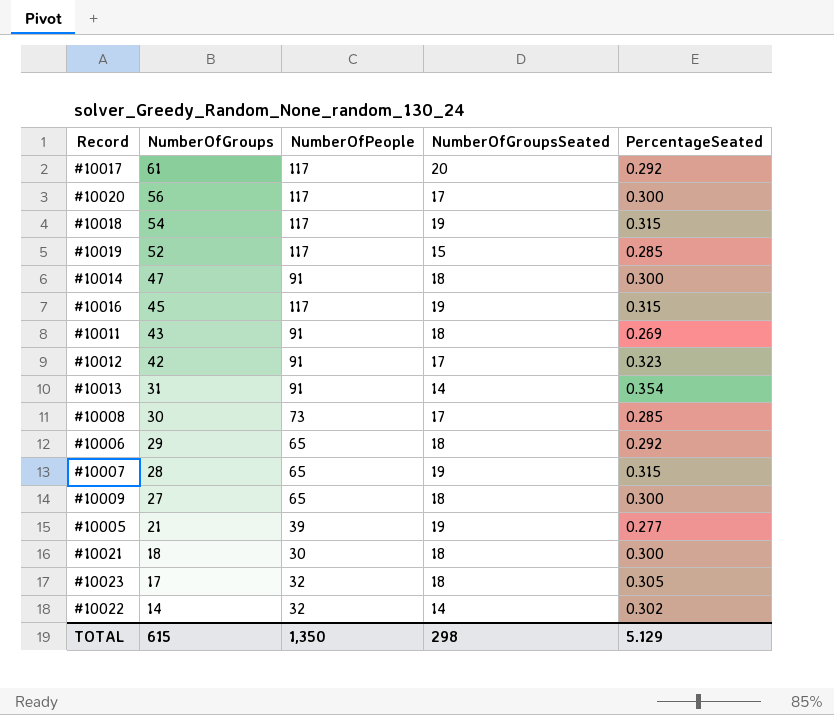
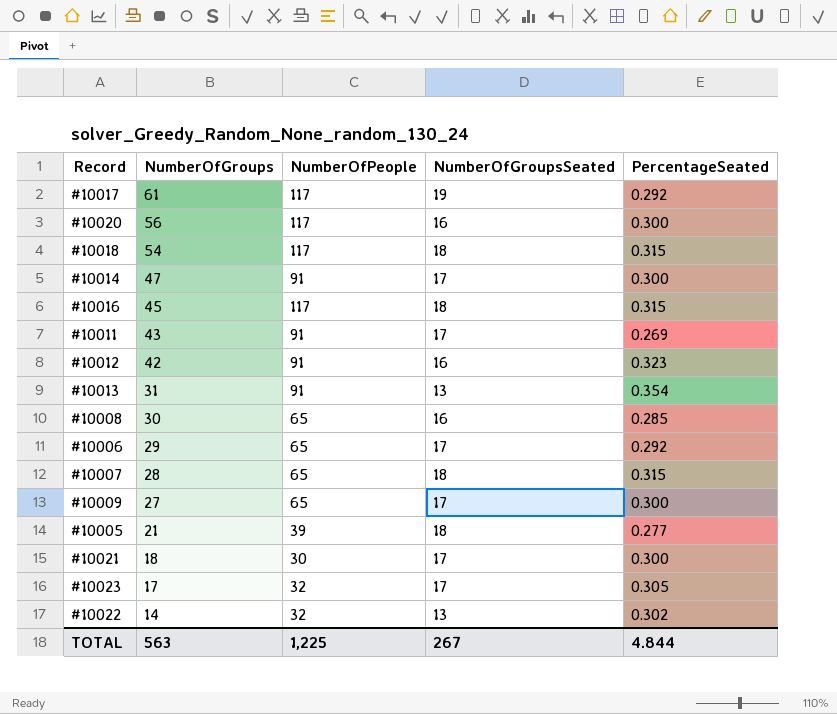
row #10019: 52 | 117 | 15 | 0.285 -> none
#10017 | NumberOfGroupsSeated: 20 -> 19
#10020 | NumberOfGroupsSeated: 17 -> 16
#10018 | NumberOfGroupsSeated: 19 -> 18
#10014 | NumberOfGroupsSeated: 18 -> 17
#10016 | NumberOfGroupsSeated: 19 -> 18
#10011 | NumberOfGroupsSeated: 18 -> 17
#10012 | NumberOfGroupsSeated: 17 -> 16
#10013 | NumberOfGroupsSeated: 14 -> 13
#10008 | NumberOfPeople: 73 -> 65
#10008 | NumberOfGroupsSeated: 17 -> 16
#10006 | NumberOfGroupsSeated: 18 -> 17
#10007 | NumberOfGroupsSeated: 19 -> 18
#10009 | NumberOfGroupsSeated: 18 -> 17
#10005 | NumberOfGroupsSeated: 19 -> 18
#10021 | NumberOfGroupsSeated: 18 -> 17
#10023 | NumberOfGroupsSeated: 18 -> 17
#10022 | NumberOfGroupsSeated: 14 -> 13
TOTAL | NumberOfGroups: 615 -> 563
TOTAL | NumberOfPeople: 1,350 -> 1,225
TOTAL | NumberOfGroupsSeated: 298 -> 267
TOTAL | PercentageSeated: 5.129 -> 4.844

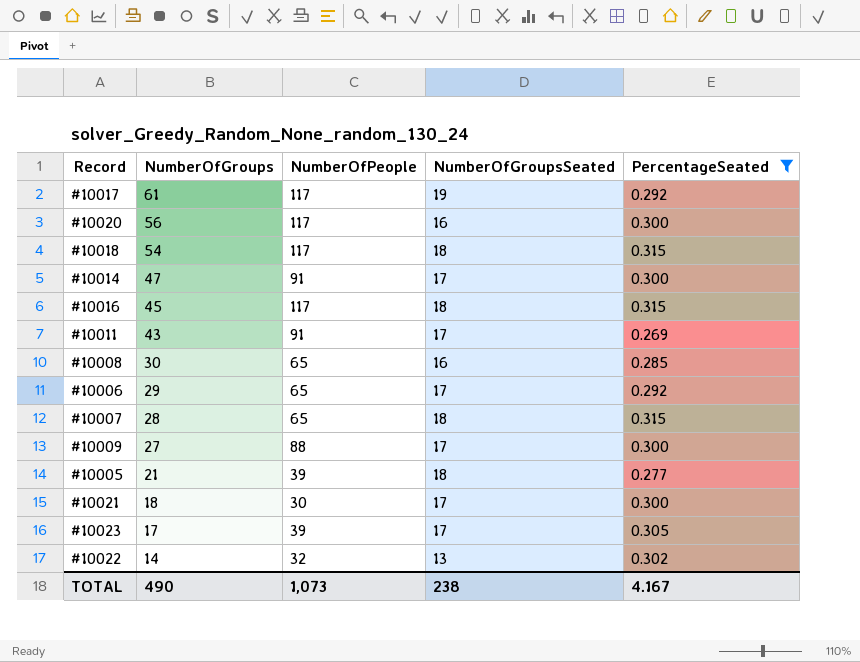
filter: none -> PercentageSeated <= 0.315
#10009 | NumberOfPeople: 65 -> 88
#10023 | NumberOfPeople: 32 -> 39
TOTAL | NumberOfGroups: 563 -> 490
TOTAL | NumberOfPeople: 1,225 -> 1,073
TOTAL | NumberOfGroupsSeated: 267 -> 238
TOTAL | PercentageSeated: 4.844 -> 4.167

